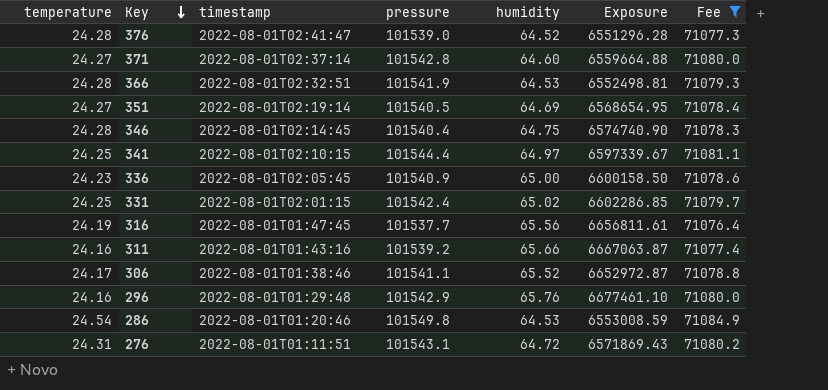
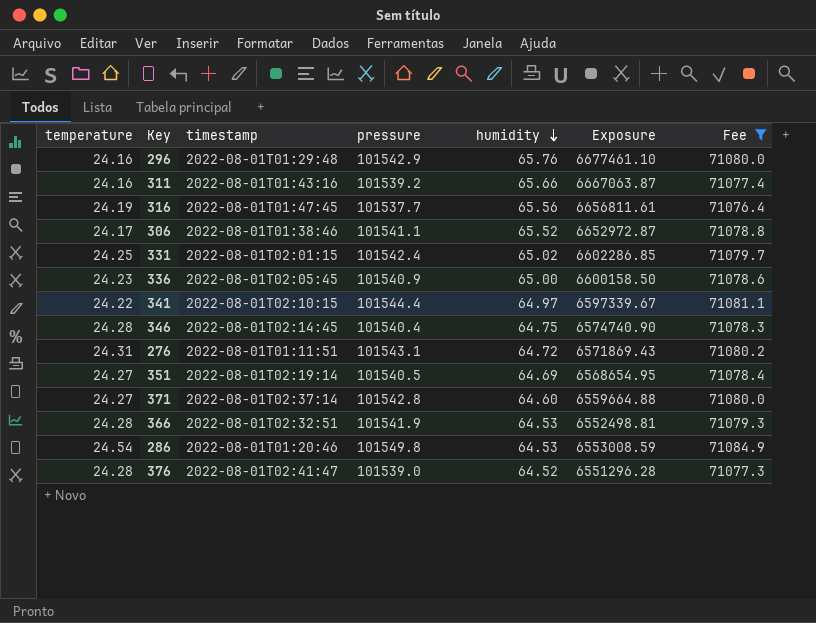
row order: Key descending -> humidity descending
341 | temperature: 24.25 -> 24.22

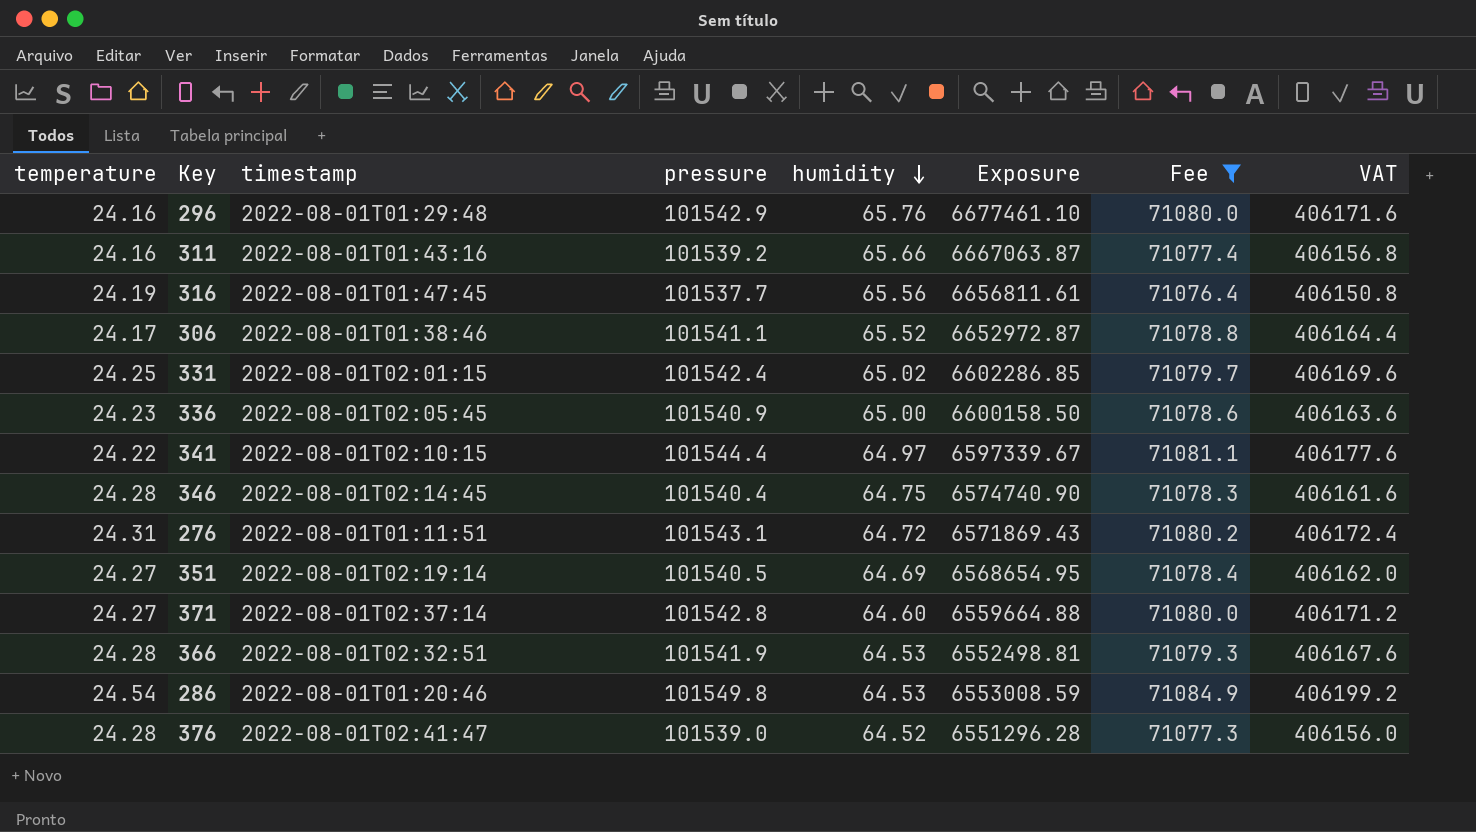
column VAT | formula: none -> [pressure] * 4

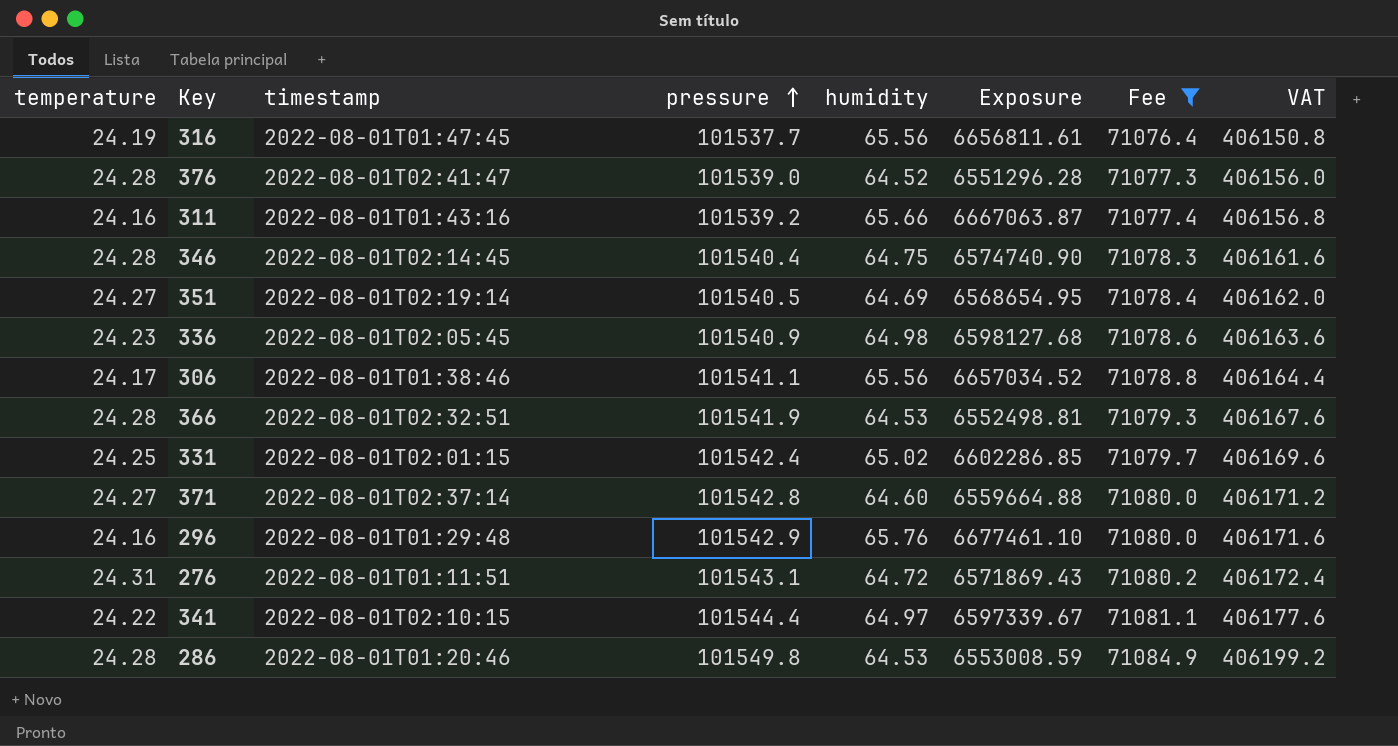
row order: humidity descending -> pressure ascending
336 | humidity: 65.00 -> 64.98
336 | Exposure: 6600158.50 -> 6598127.68
306 | humidity: 65.52 -> 65.56
306 | Exposure: 6652972.87 -> 6657034.52
286 | temperature: 24.54 -> 24.28

